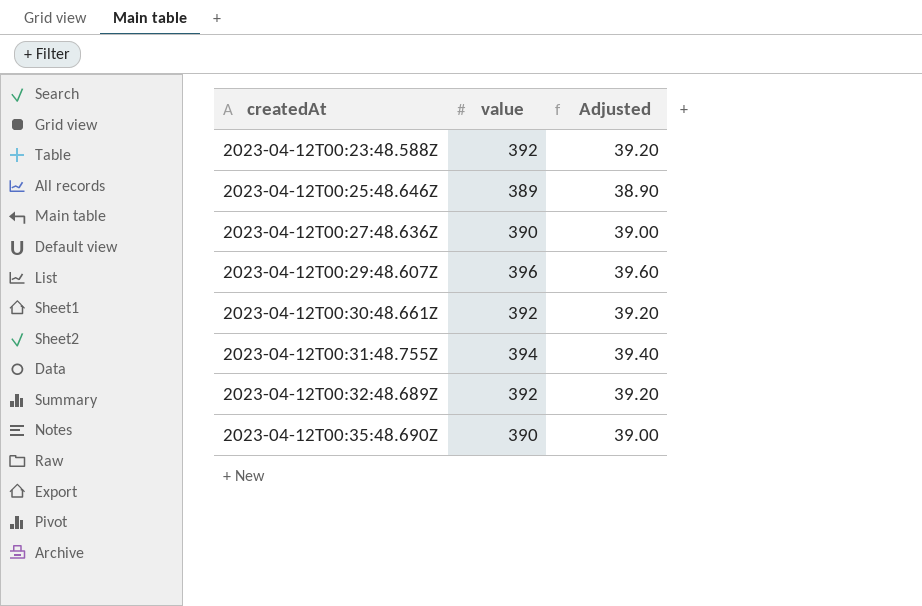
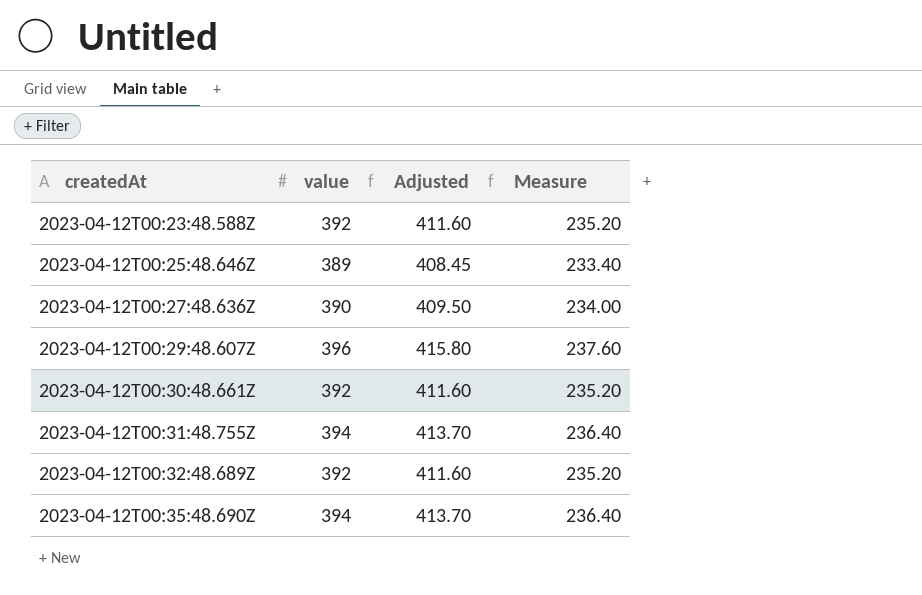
column Adjusted | formula: [value] * 0.1 -> [value] * 1.05
column Measure | formula: none -> [value] * 0.6
2023-04-12T00:35:48.690Z | value: 390 -> 394

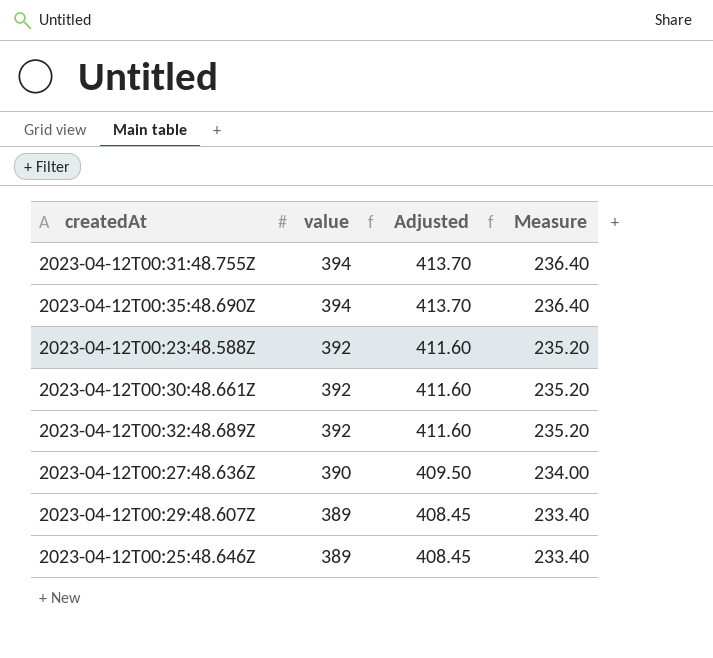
row order: createdAt ascending -> value descending
2023-04-12T00:29:48.607Z | value: 396 -> 389
2023-04-12T00:29:48.607Z | Adjusted: 415.80 -> 408.45
2023-04-12T00:29:48.607Z | Measure: 237.60 -> 233.40

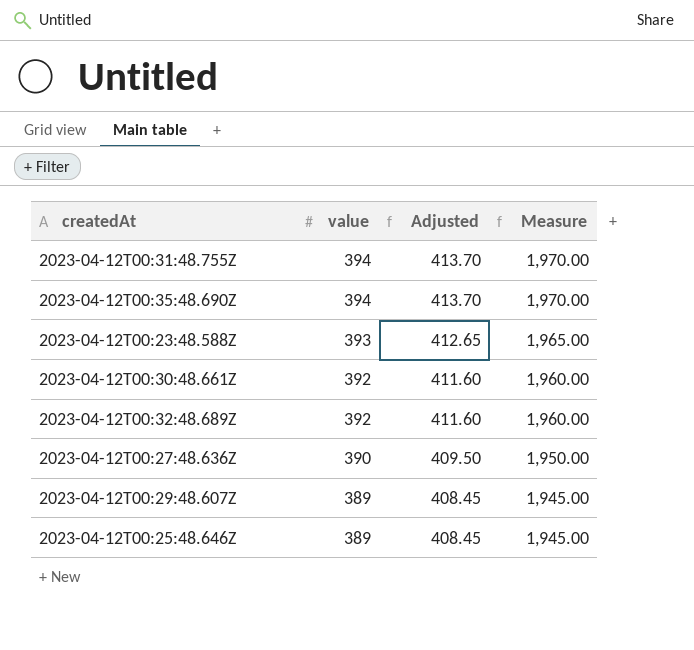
column Measure | formula: [value] * 0.6 -> [value] * 5
2023-04-12T00:23:48.588Z | value: 392 -> 393
2023-04-12T00:23:48.588Z | Adjusted: 411.60 -> 412.65

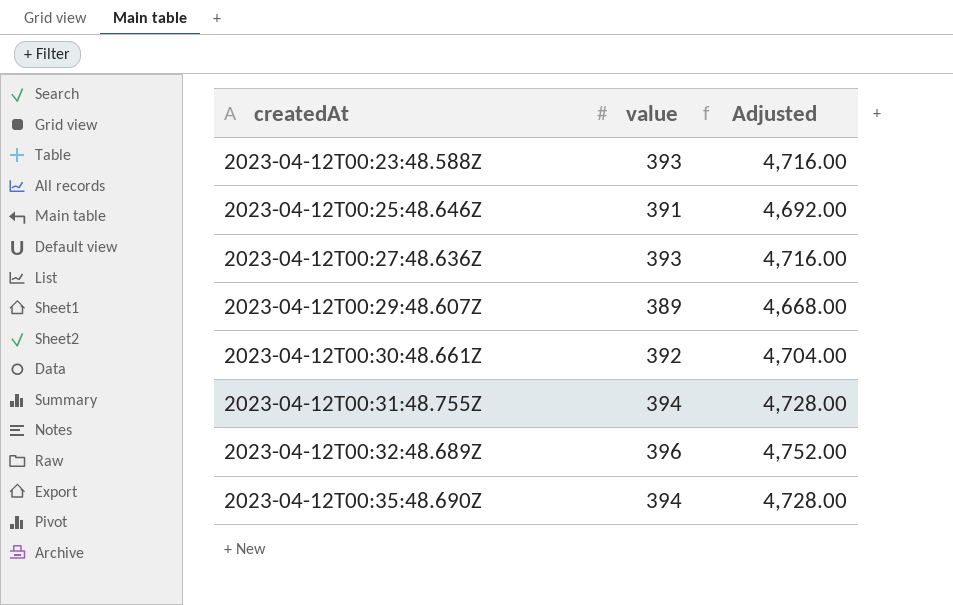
row order: value descending -> createdAt ascending
column Measure | formula: [value] * 5 -> none
column Adjusted | formula: [value] * 1.05 -> [value] * 12
2023-04-12T00:25:48.646Z | value: 389 -> 391
2023-04-12T00:27:48.636Z | value: 390 -> 393
2023-04-12T00:32:48.689Z | value: 392 -> 396

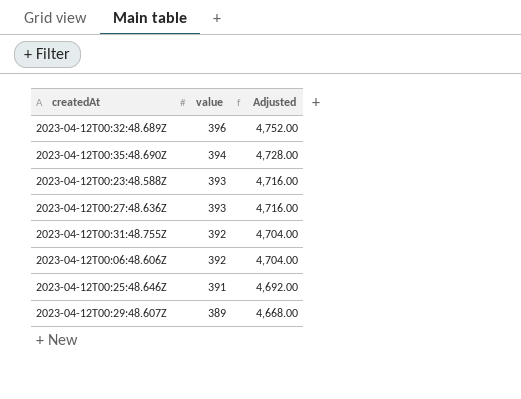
row order: createdAt ascending -> value descending
row 2023-04-12T00:30:48.661Z: 392 | 4,704.00 -> none
2023-04-12T00:31:48.755Z | value: 394 -> 392
2023-04-12T00:31:48.755Z | Adjusted: 4,728.00 -> 4,704.00
row 2023-04-12T00:06:48.606Z: none -> 392 | 4,704.00

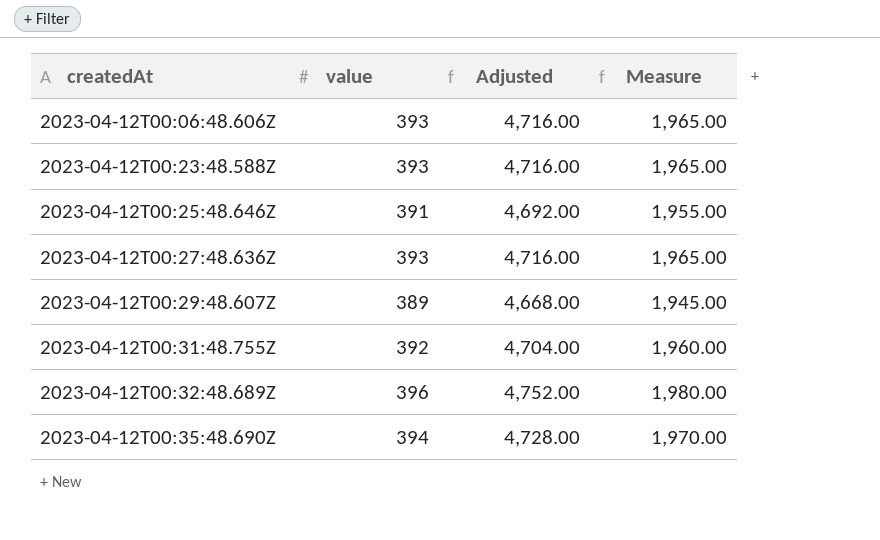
row order: value descending -> createdAt ascending
column Measure | formula: none -> [value] * 5
2023-04-12T00:06:48.606Z | value: 392 -> 393
2023-04-12T00:06:48.606Z | Adjusted: 4,704.00 -> 4,716.00

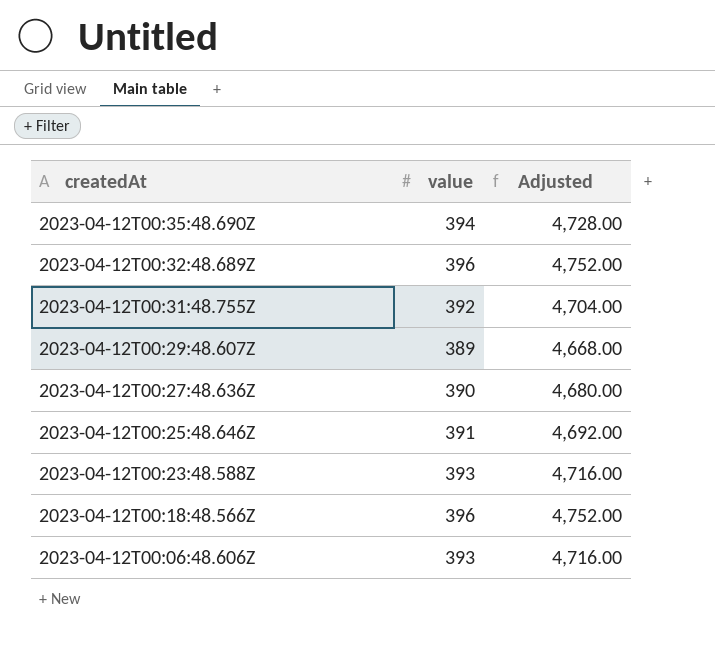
row order: createdAt ascending -> createdAt descending
column Measure | formula: [value] * 5 -> none
2023-04-12T00:27:48.636Z | value: 393 -> 390
2023-04-12T00:27:48.636Z | Adjusted: 4,716.00 -> 4,680.00
row 2023-04-12T00:18:48.566Z: none -> 396 | 4,752.00

